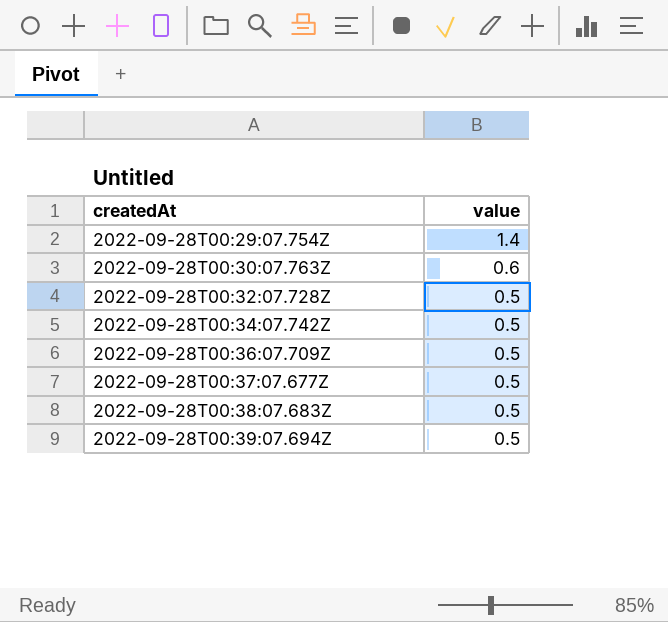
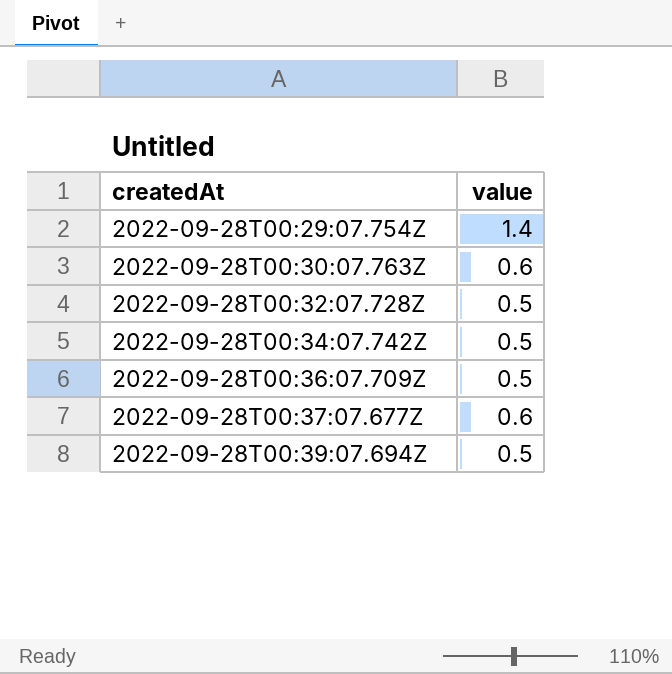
row 2022-09-28T00:38:07.683Z: 0.5 -> none
2022-09-28T00:37:07.677Z | value: 0.5 -> 0.6

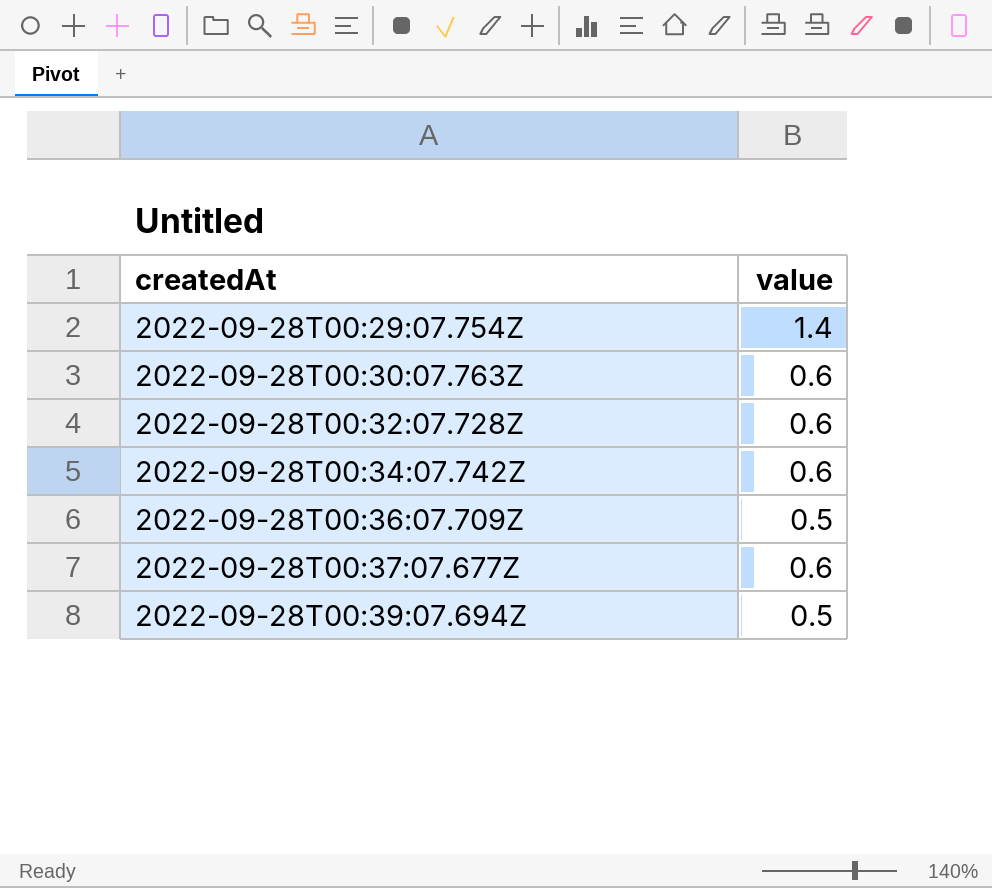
2022-09-28T00:32:07.728Z | value: 0.5 -> 0.6
2022-09-28T00:34:07.742Z | value: 0.5 -> 0.6

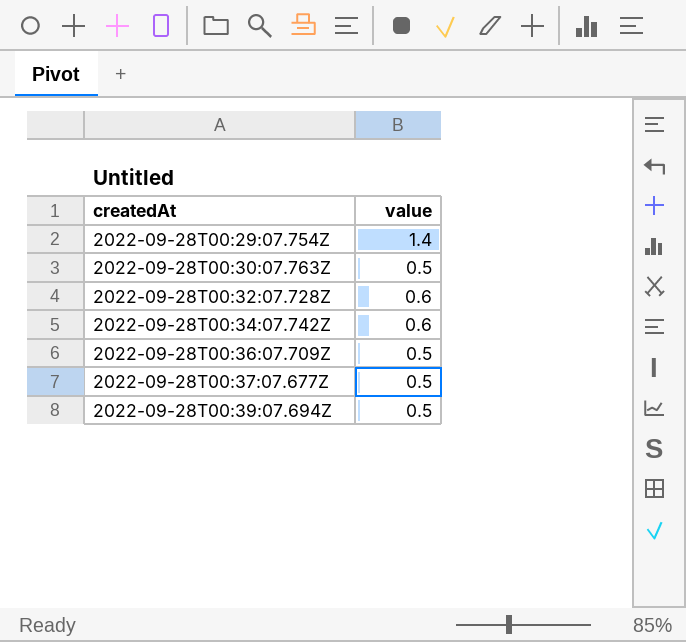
2022-09-28T00:30:07.763Z | value: 0.6 -> 0.5
2022-09-28T00:37:07.677Z | value: 0.6 -> 0.5

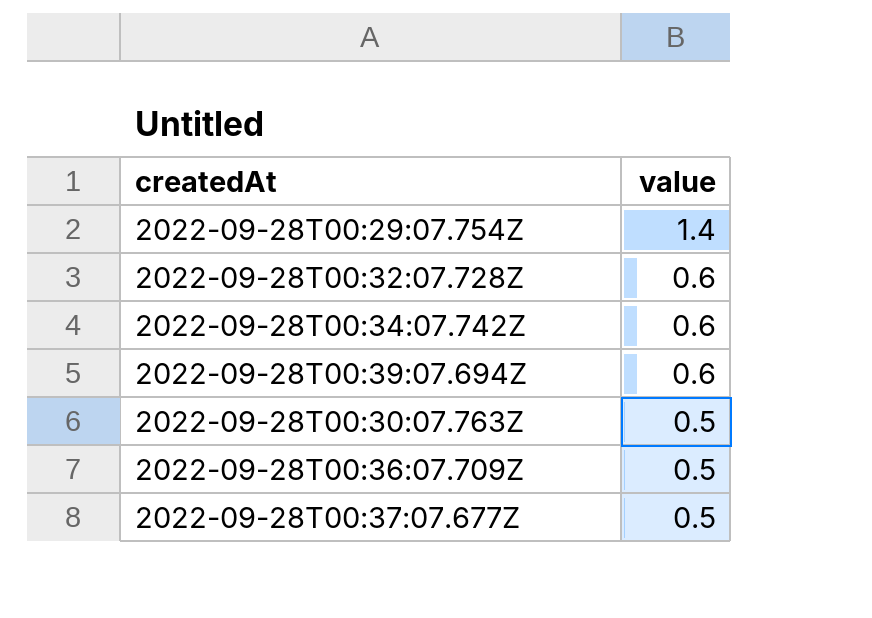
row order: createdAt ascending -> value descending
2022-09-28T00:39:07.694Z | value: 0.5 -> 0.6

